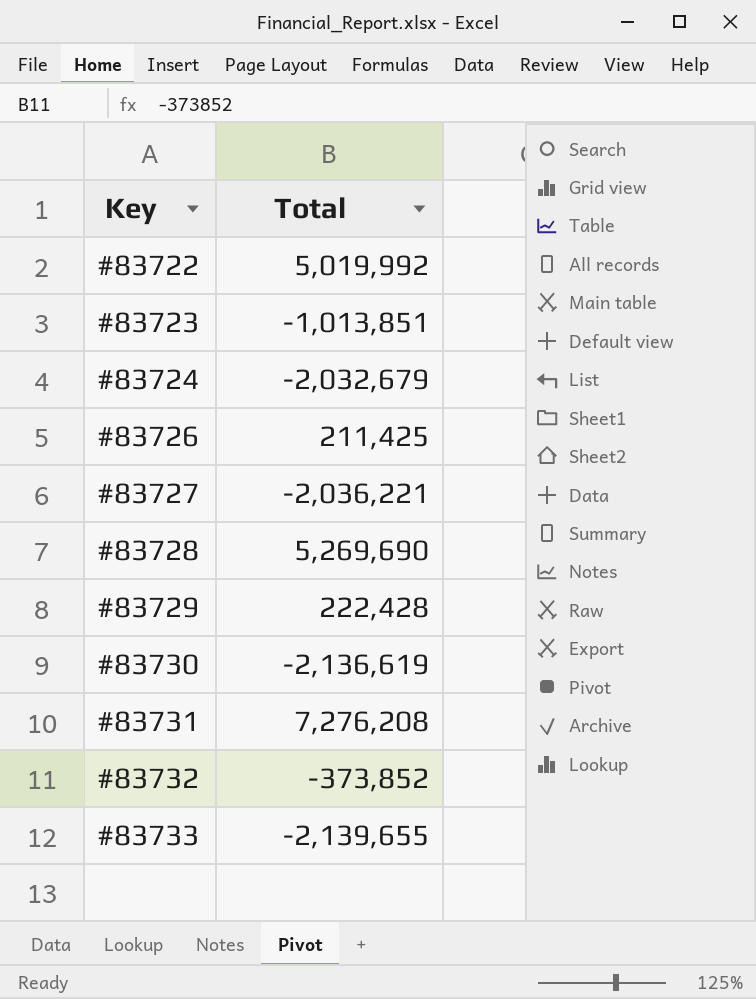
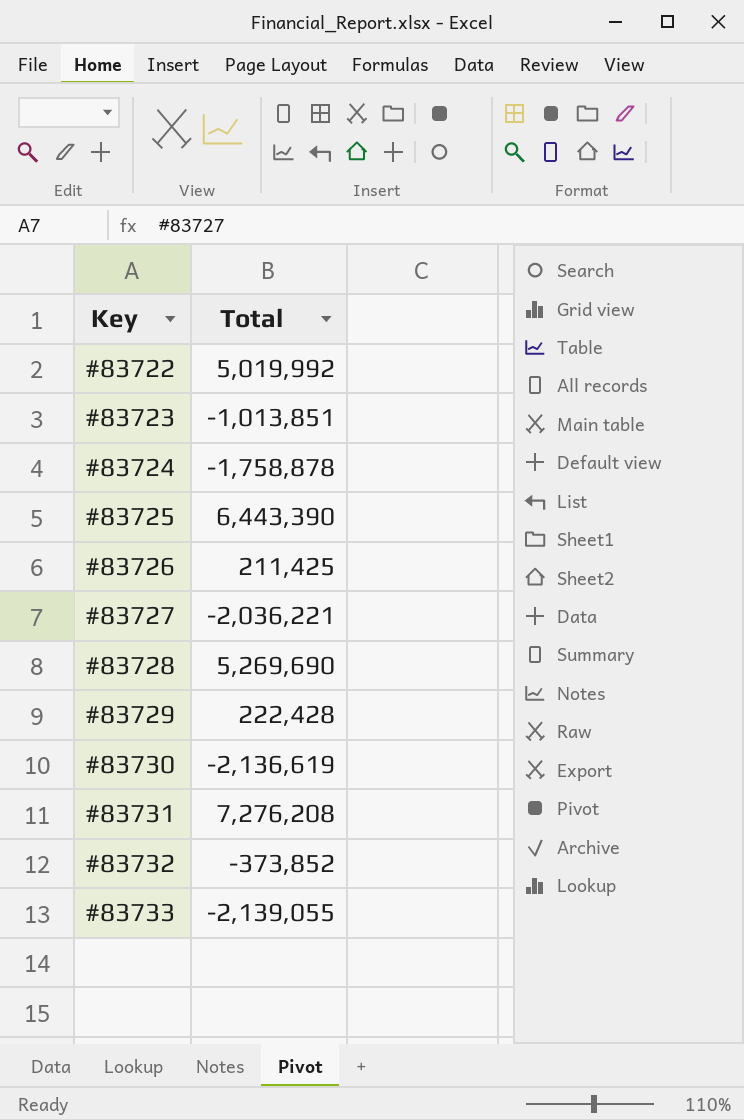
#83724 | Total: -2,032,679 -> -1,758,878
row #83725: none -> 6,443,390
#83733 | Total: -2,139,655 -> -2,139,055

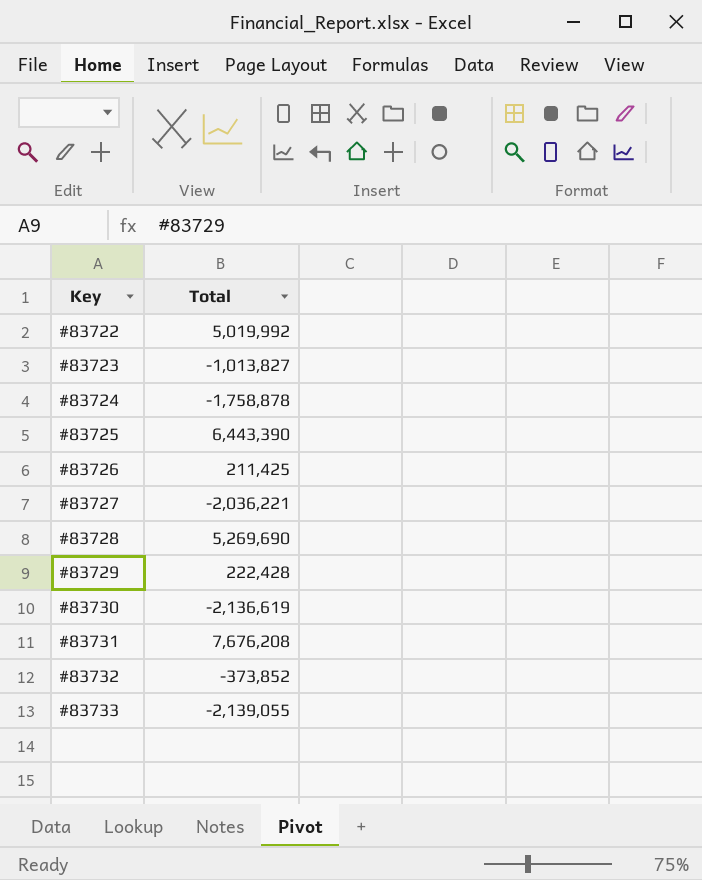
#83723 | Total: -1,013,851 -> -1,013,827
#83731 | Total: 7,276,208 -> 7,676,208

